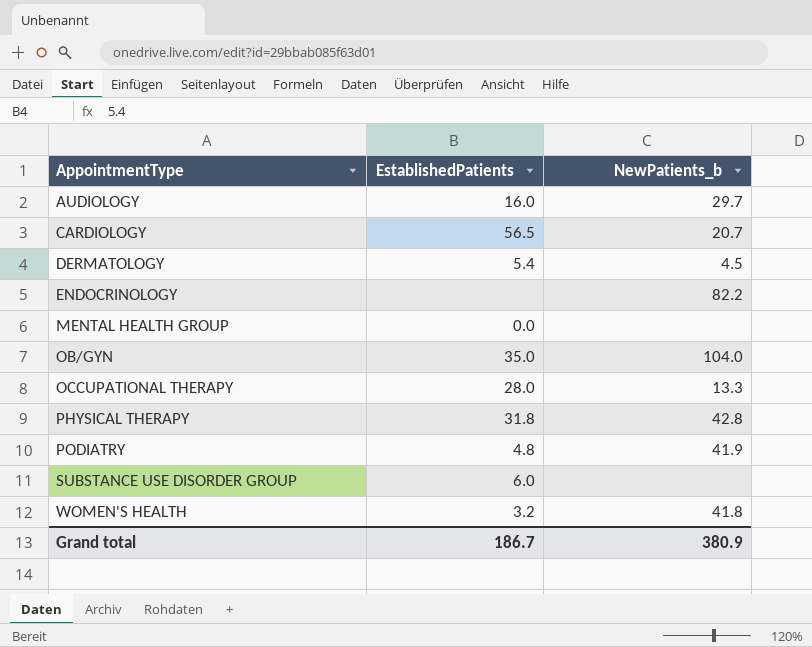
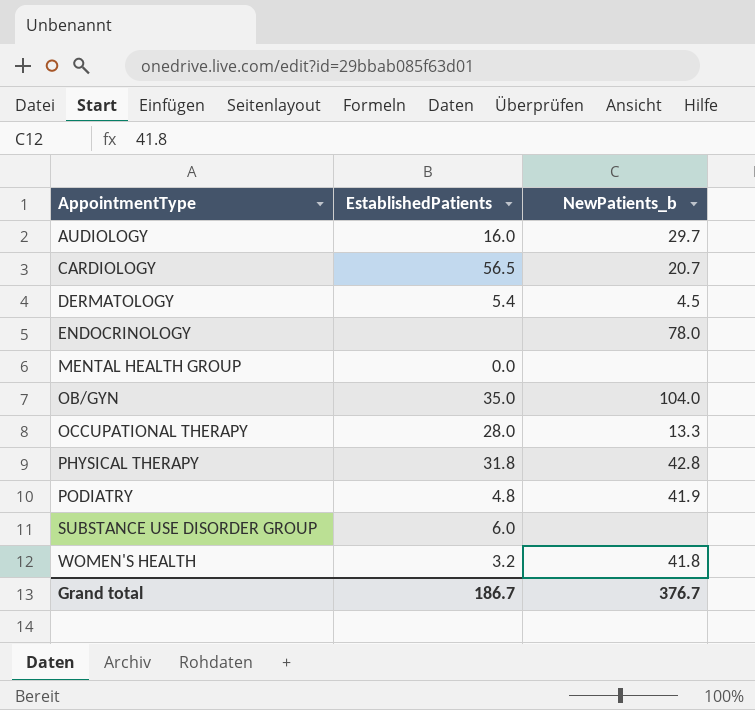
ENDOCRINOLOGY | NewPatients_b: 82.2 -> 78.0
Grand total | NewPatients_b: 380.9 -> 376.7

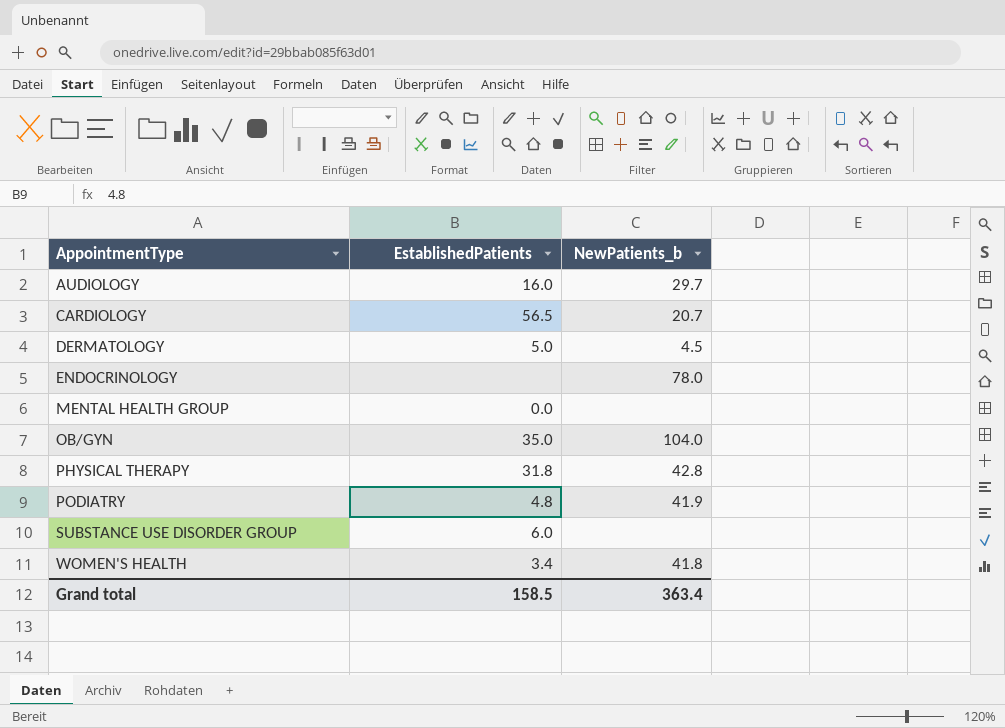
row OCCUPATIONAL THERAPY: 28.0 | 13.3 -> none
DERMATOLOGY | EstablishedPatients: 5.4 -> 5.0
WOMEN'S HEALTH | EstablishedPatients: 3.2 -> 3.4
Grand total | EstablishedPatients: 186.7 -> 158.5
Grand total | NewPatients_b: 376.7 -> 363.4

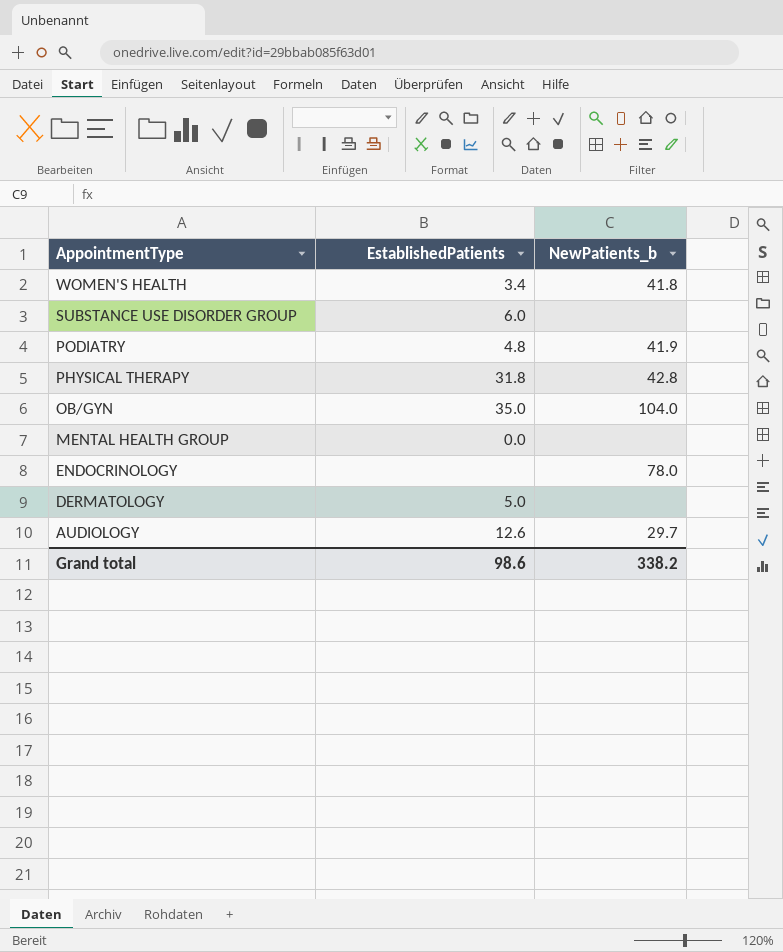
row order: AppointmentType ascending -> AppointmentType descending
row CARDIOLOGY: 56.5 | 20.7 -> none
DERMATOLOGY | NewPatients_b: 4.5 -> none
AUDIOLOGY | EstablishedPatients: 16.0 -> 12.6
Grand total | EstablishedPatients: 158.5 -> 98.6
Grand total | NewPatients_b: 363.4 -> 338.2

